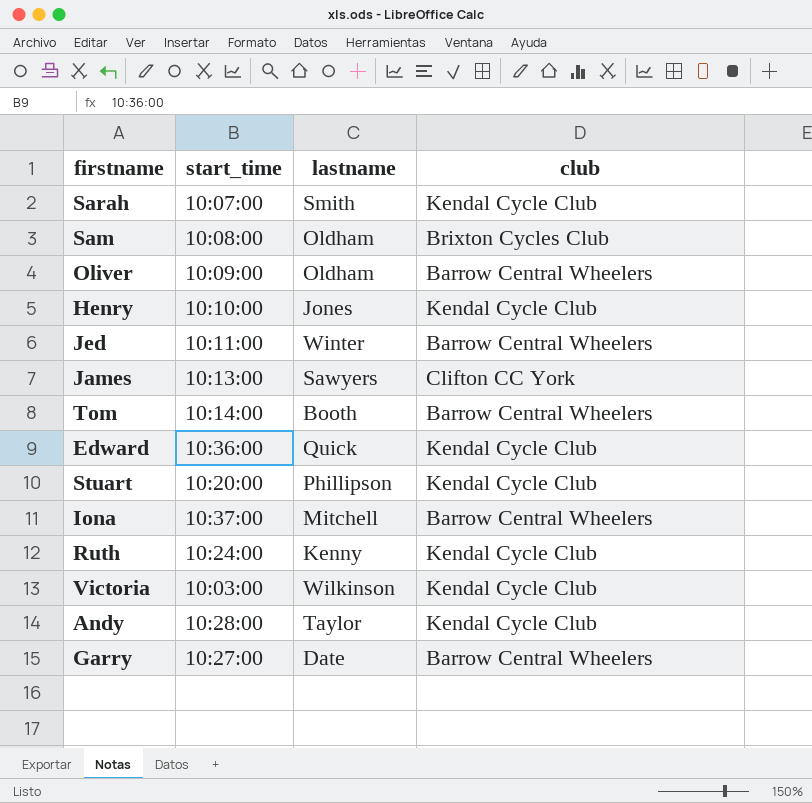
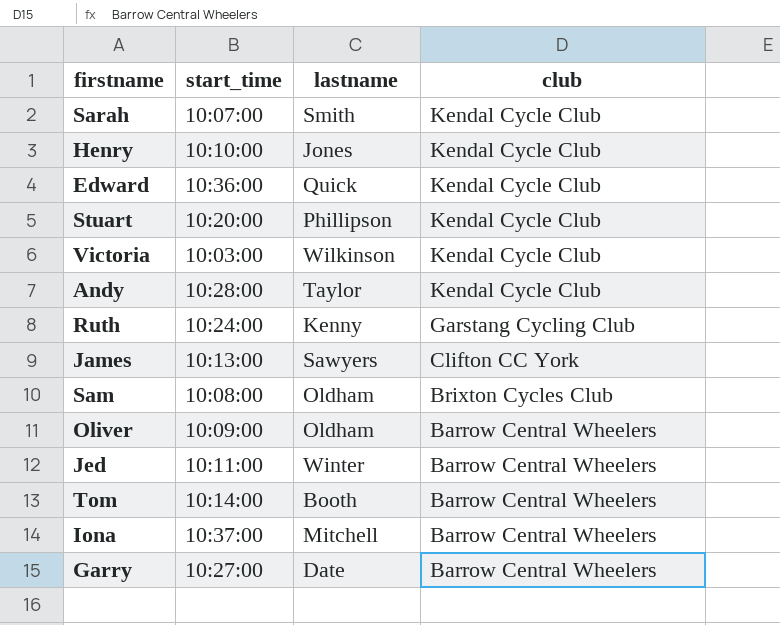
row order: none -> club descending
Ruth | club: Kendal Cycle Club -> Garstang Cycling Club

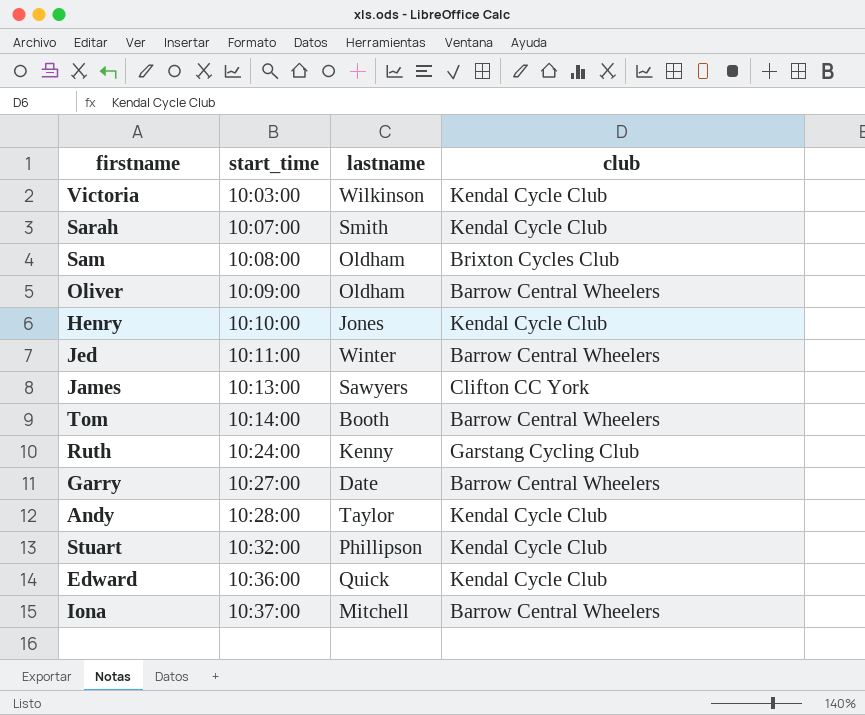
row order: club descending -> start_time ascending
Stuart | start_time: 10:20:00 -> 10:32:00

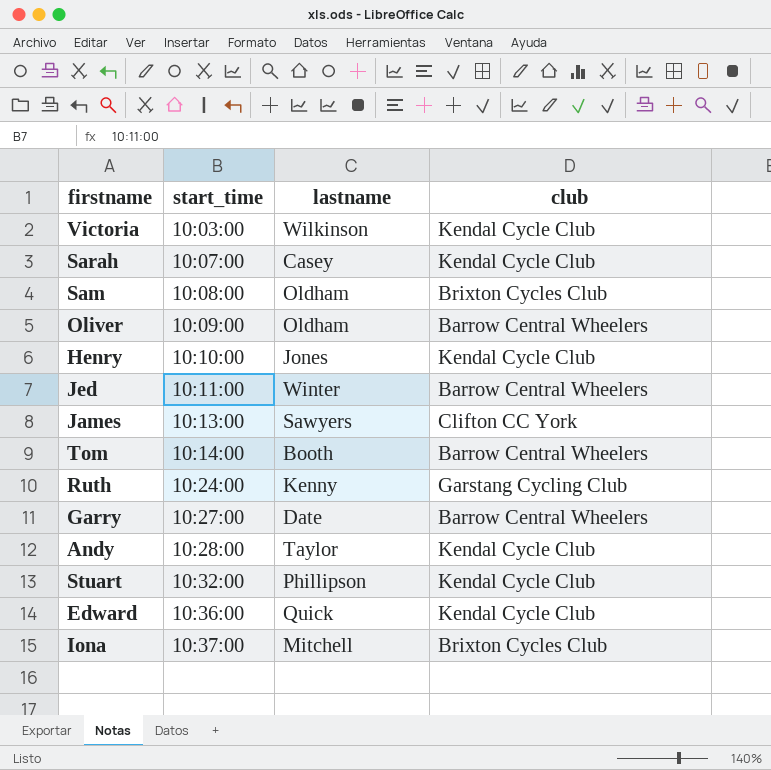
Sarah | lastname: Smith -> Casey
Iona | club: Barrow Central Wheelers -> Brixton Cycles Club

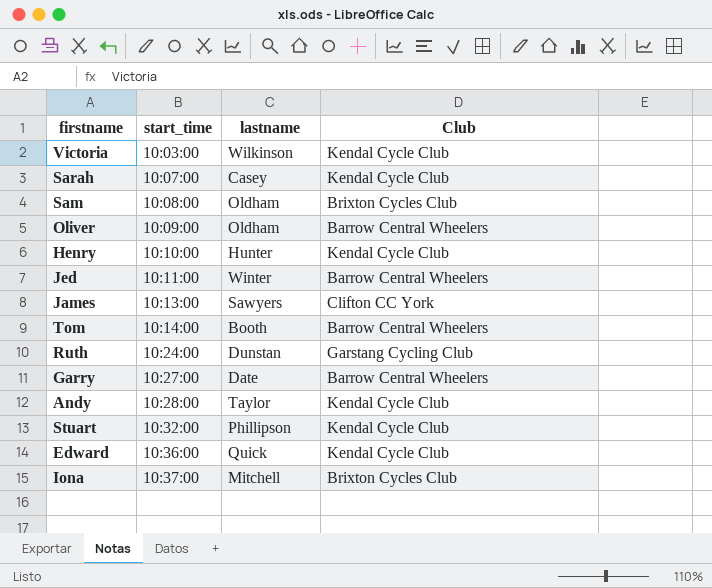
column name: club -> Club
Henry | lastname: Jones -> Hunter
Ruth | lastname: Kenny -> Dunstan

